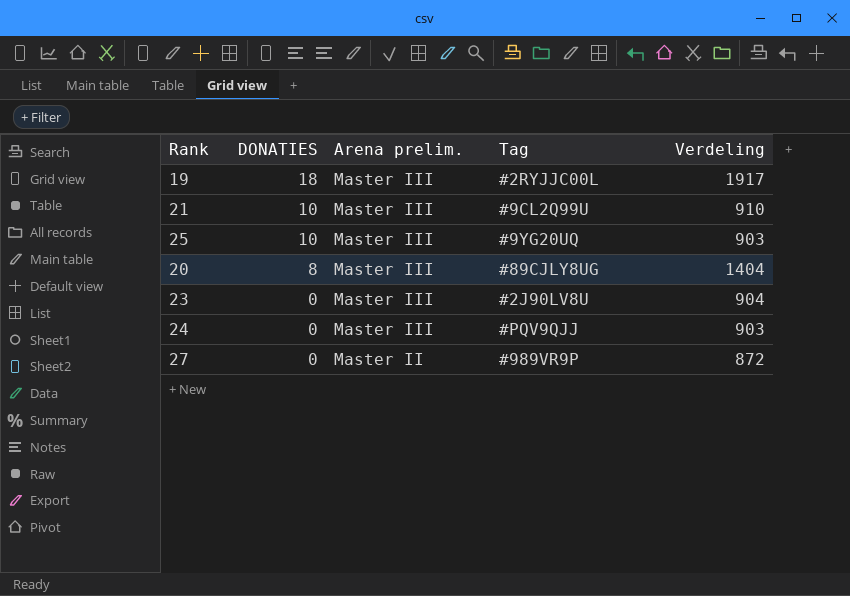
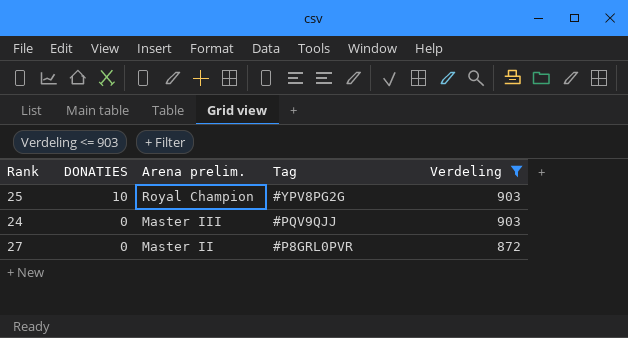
filter: none -> Verdeling <= 903
25 | Arena prelim.: Master III -> Royal Champion
25 | Tag: #9YG20UQ -> #YPV8PG2G
27 | Tag: #989VR9P -> #P8GRL0PVR

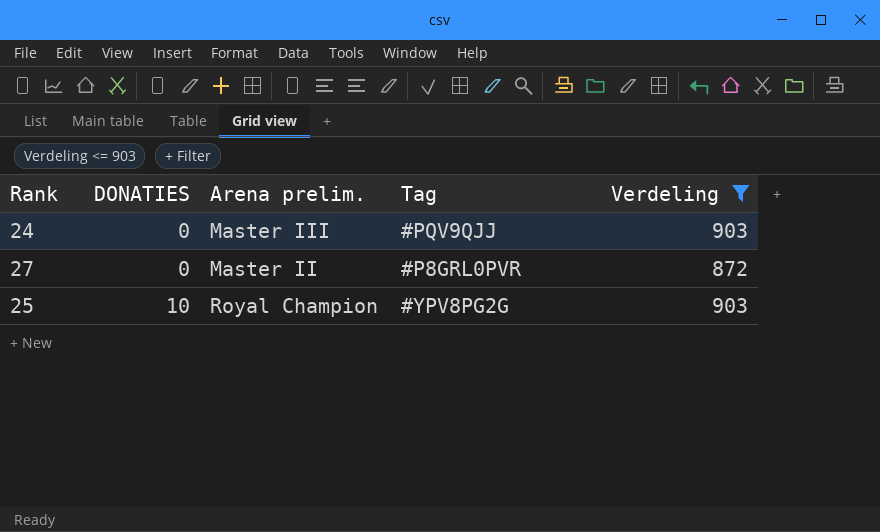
row order: DONATIES descending -> DONATIES ascending

